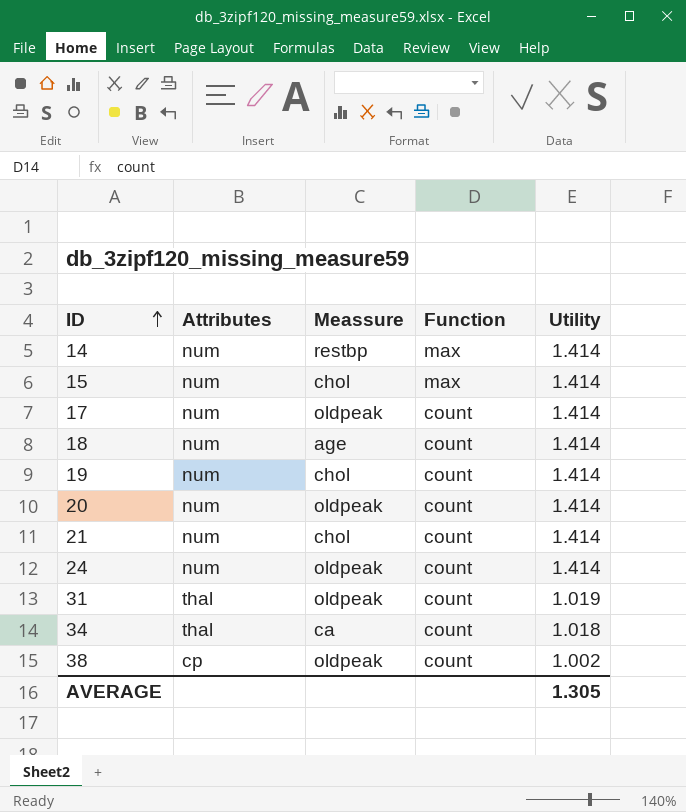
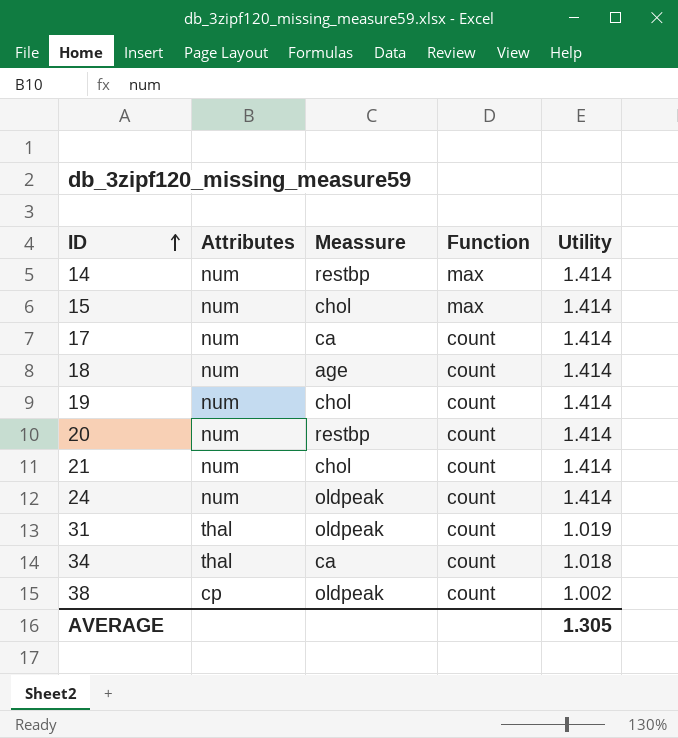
17 | Meassure: oldpeak -> ca
20 | Meassure: oldpeak -> restbp

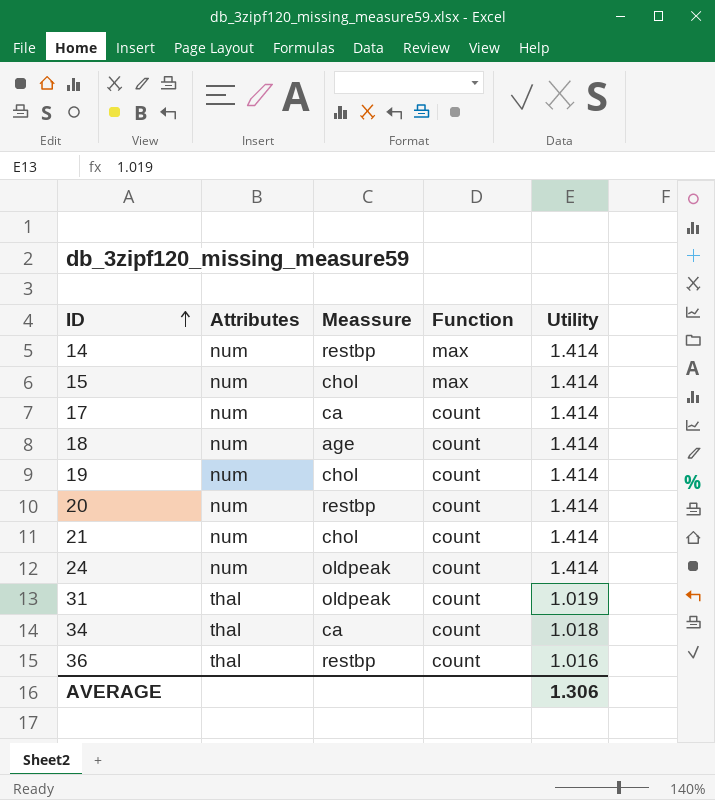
row 38: cp | oldpeak | count | 1.002 -> none
row 36: none -> thal | restbp | count | 1.016
AVERAGE | Utility: 1.305 -> 1.306

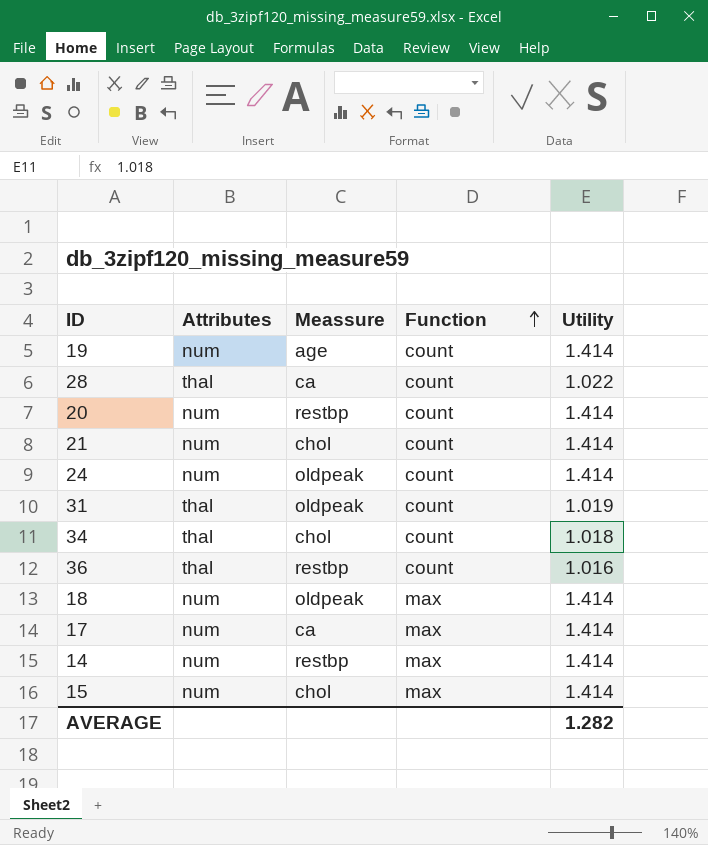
row order: ID ascending -> Function ascending
19 | Meassure: chol -> age
row 28: none -> thal | ca | count | 1.022
34 | Meassure: ca -> chol
18 | Meassure: age -> oldpeak
18 | Function: count -> max
17 | Function: count -> max
AVERAGE | Utility: 1.306 -> 1.282

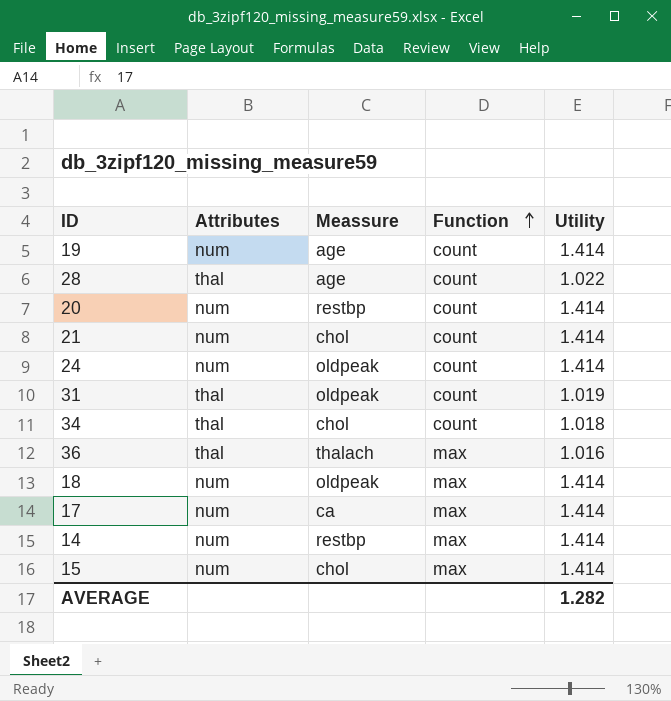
28 | Meassure: ca -> age
36 | Meassure: restbp -> thalach
36 | Function: count -> max

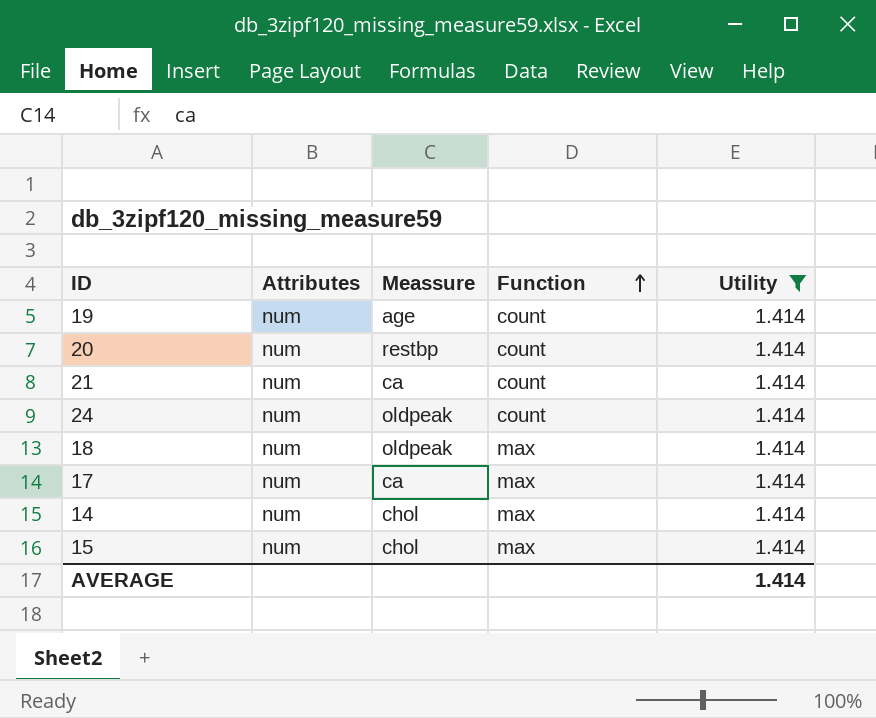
filter: none -> Utility = 1.414
21 | Meassure: chol -> ca
14 | Meassure: restbp -> chol
AVERAGE | Utility: 1.282 -> 1.414

